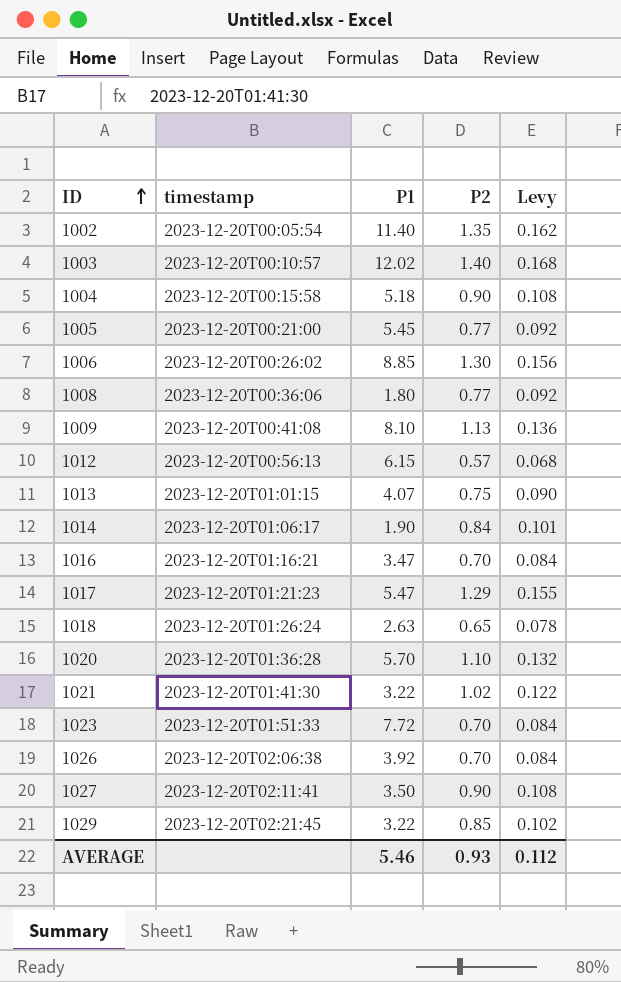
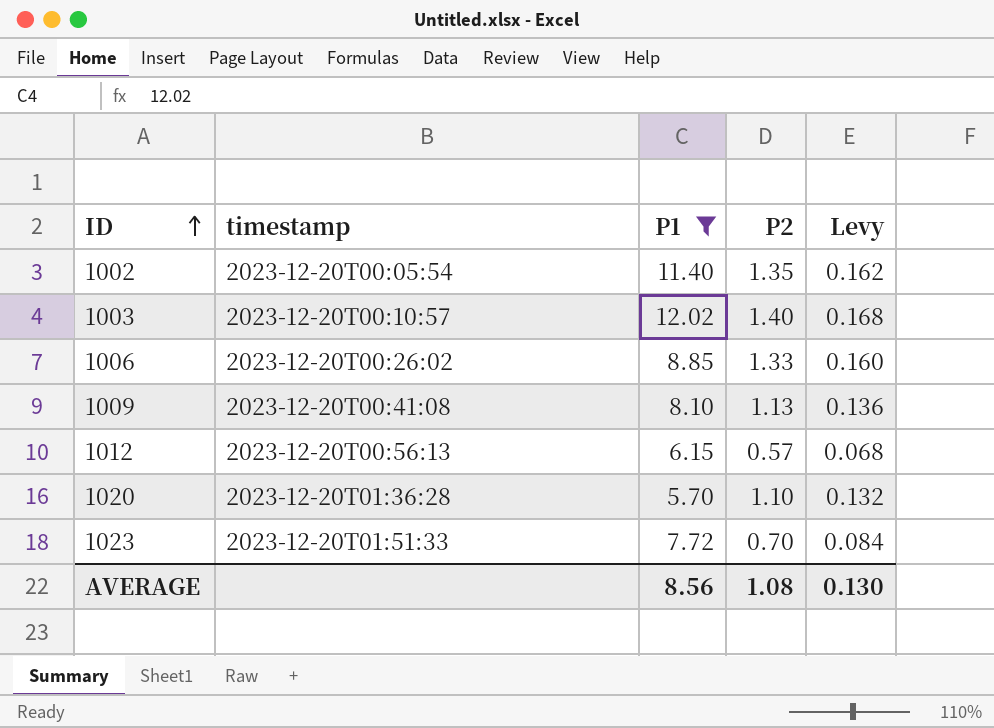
filter: none -> P1 >= 5.70
1006 | P2: 1.30 -> 1.33
1006 | Levy: 0.156 -> 0.160
AVERAGE | P1: 5.46 -> 8.56
AVERAGE | P2: 0.93 -> 1.08
AVERAGE | Levy: 0.112 -> 0.130

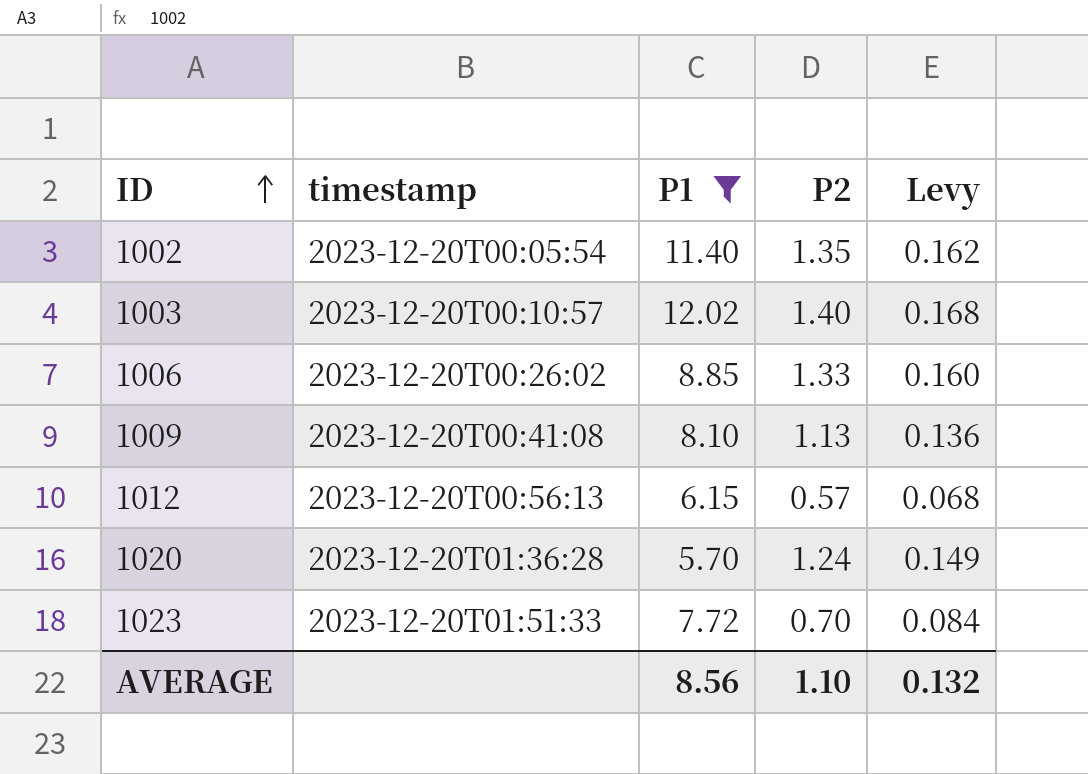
1020 | P2: 1.10 -> 1.24
1020 | Levy: 0.132 -> 0.149
AVERAGE | P2: 1.08 -> 1.10
AVERAGE | Levy: 0.130 -> 0.132

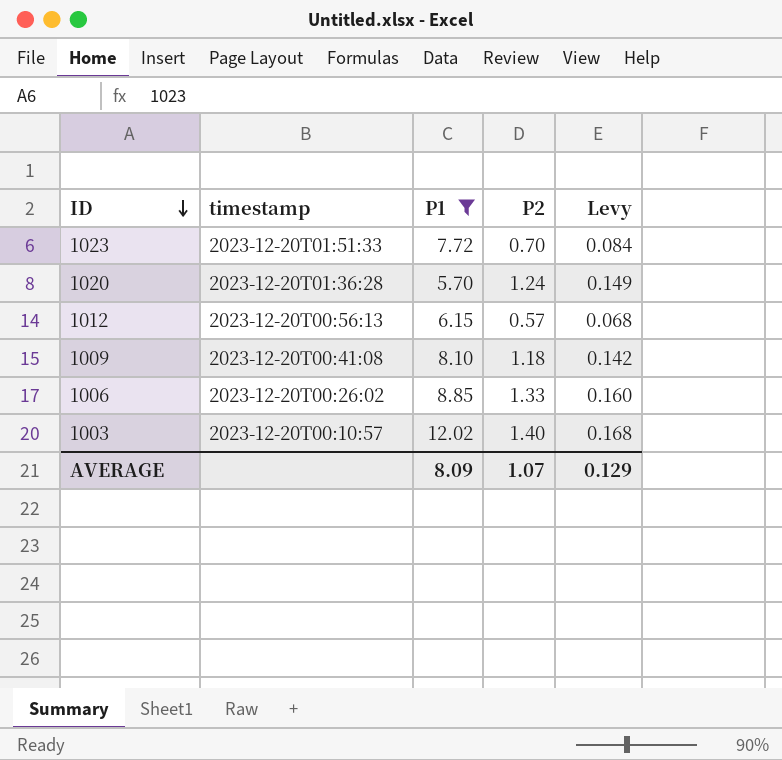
row order: ID ascending -> ID descending
row 1002: 2023-12-20T00:05:54 | 11.40 | 1.35 | 0.162 -> none
1009 | P2: 1.13 -> 1.18
1009 | Levy: 0.136 -> 0.142
AVERAGE | P1: 8.56 -> 8.09
AVERAGE | P2: 1.10 -> 1.07
AVERAGE | Levy: 0.132 -> 0.129

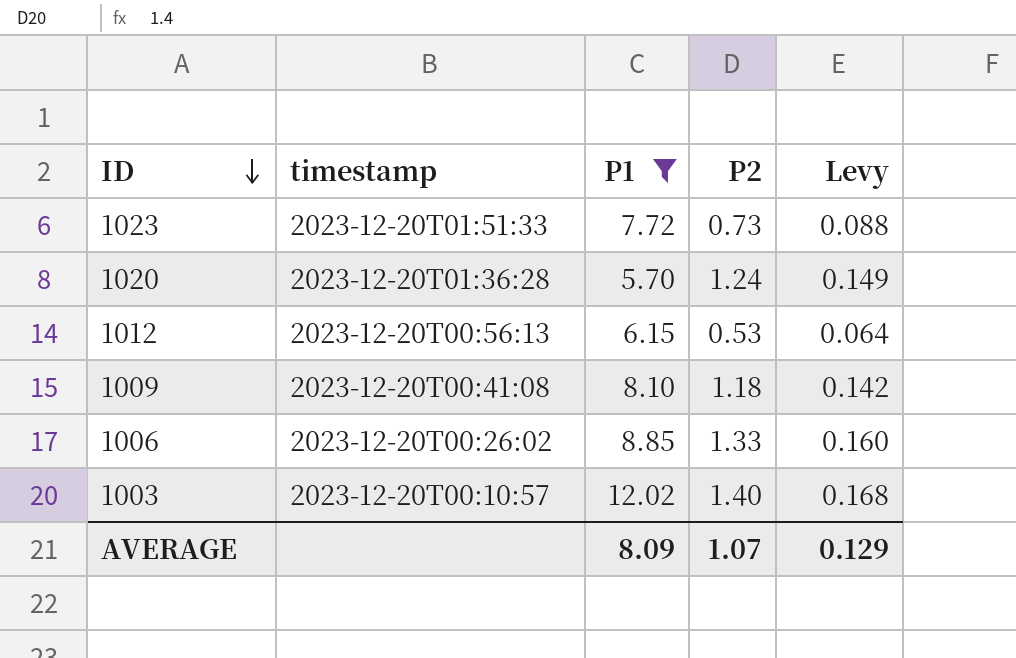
1023 | P2: 0.70 -> 0.73
1023 | Levy: 0.084 -> 0.088
1012 | P2: 0.57 -> 0.53
1012 | Levy: 0.068 -> 0.064

